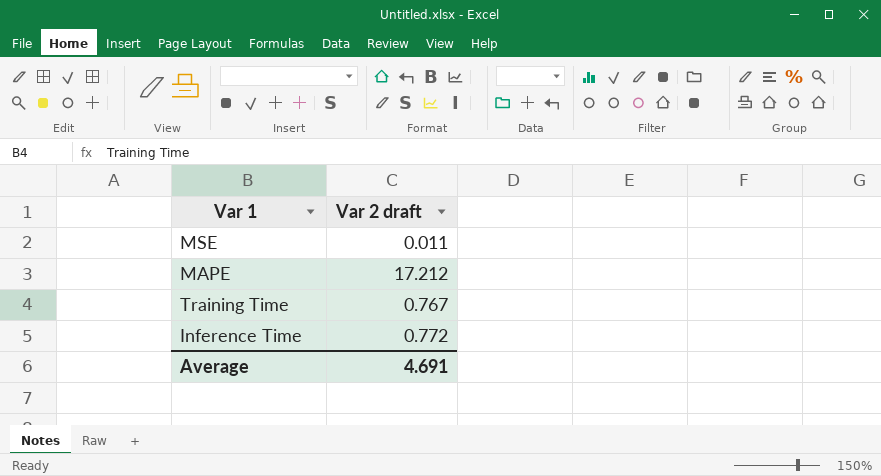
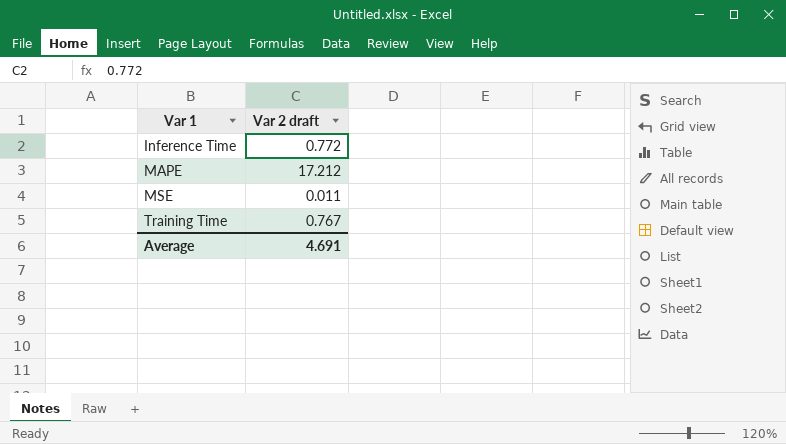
row order: none -> Var 1 ascending

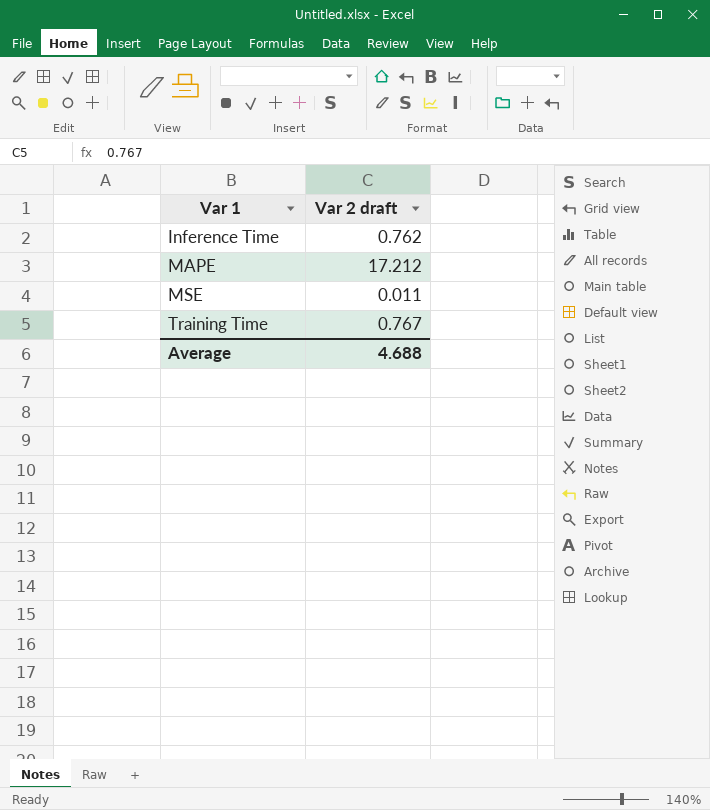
Inference Time | Var 2 draft: 0.772 -> 0.762
Average | Var 2 draft: 4.691 -> 4.688

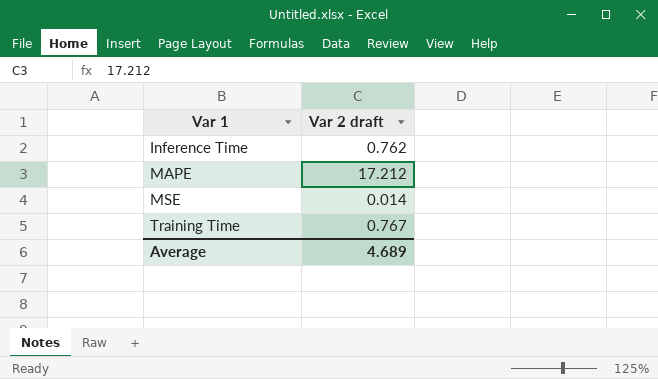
MSE | Var 2 draft: 0.011 -> 0.014
Average | Var 2 draft: 4.688 -> 4.689

